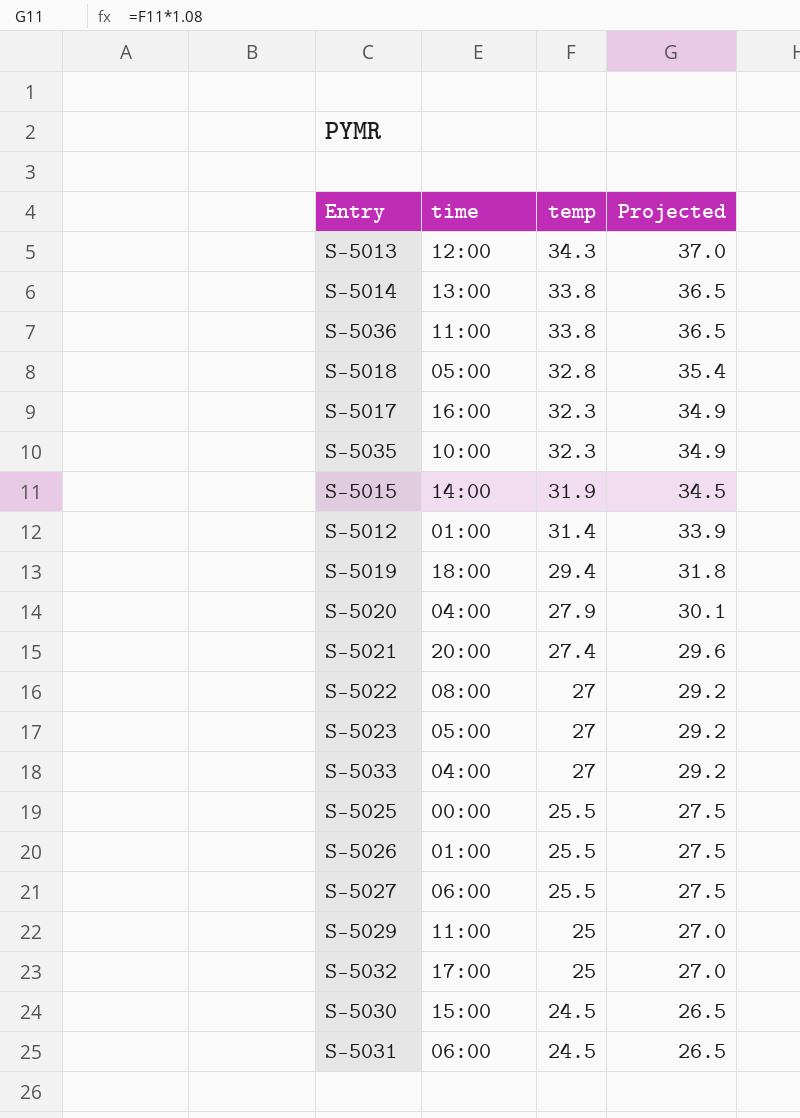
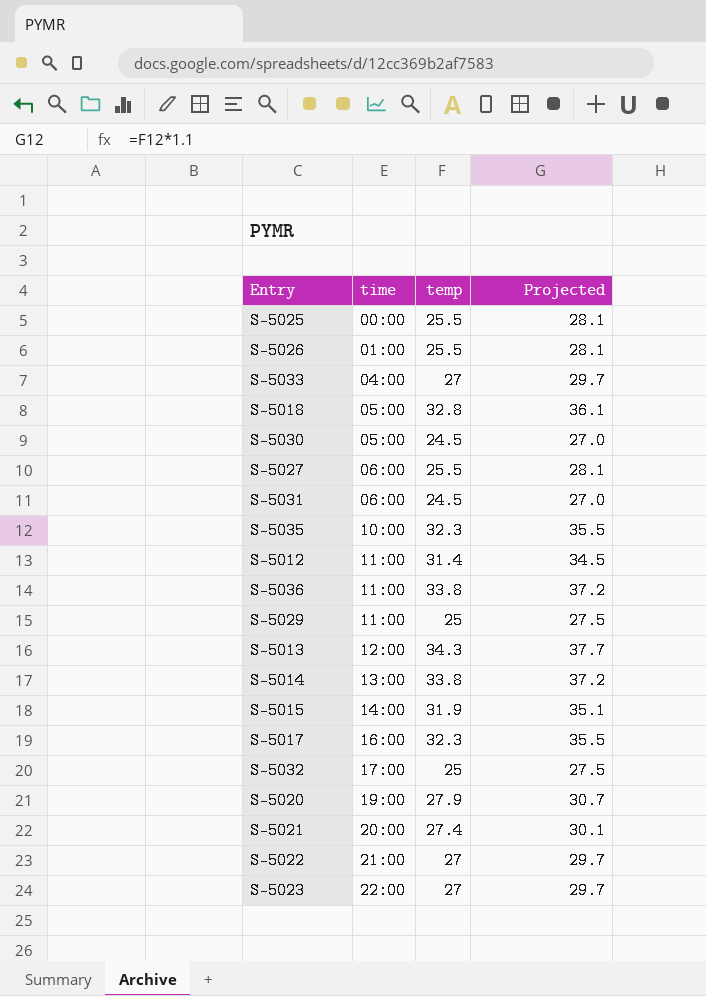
row order: temp descending -> time ascending
column Projected | formula: [temp] * 1.08 -> [temp] * 1.1
row S-5019: 18:00 | 29.4 | 31.8 -> none
S-5030 | time: 15:00 -> 05:00
S-5012 | time: 01:00 -> 11:00
S-5020 | time: 04:00 -> 19:00
S-5022 | time: 08:00 -> 21:00
S-5023 | time: 05:00 -> 22:00

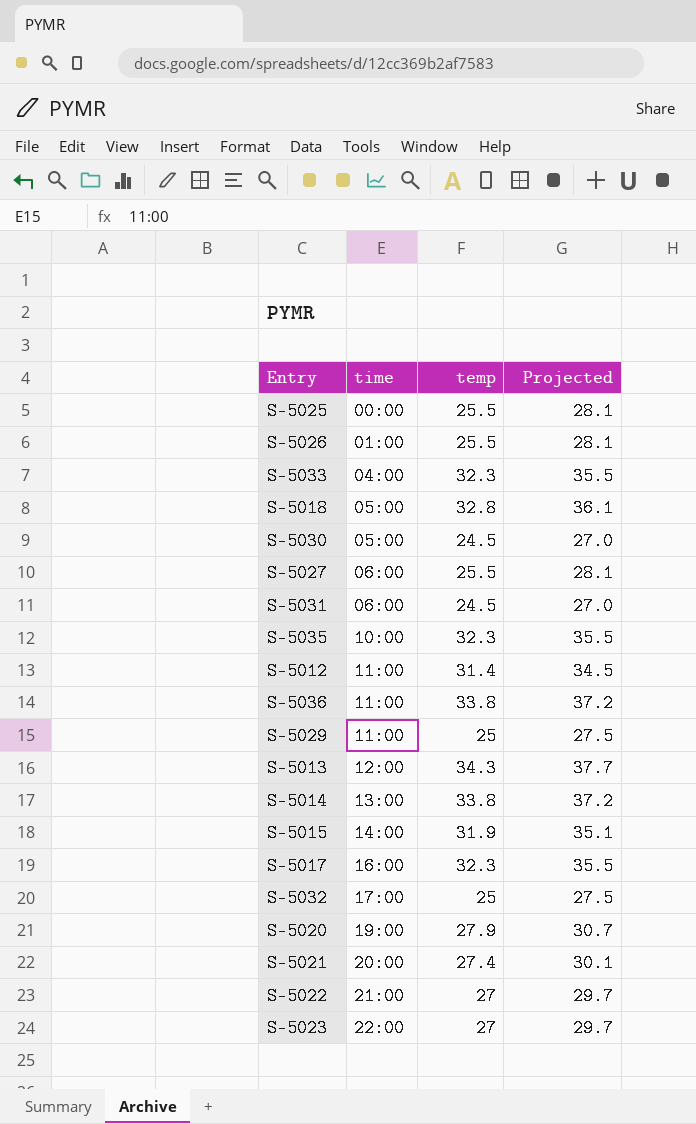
S-5033 | temp: 27 -> 32.3
S-5033 | Projected: 29.7 -> 35.5

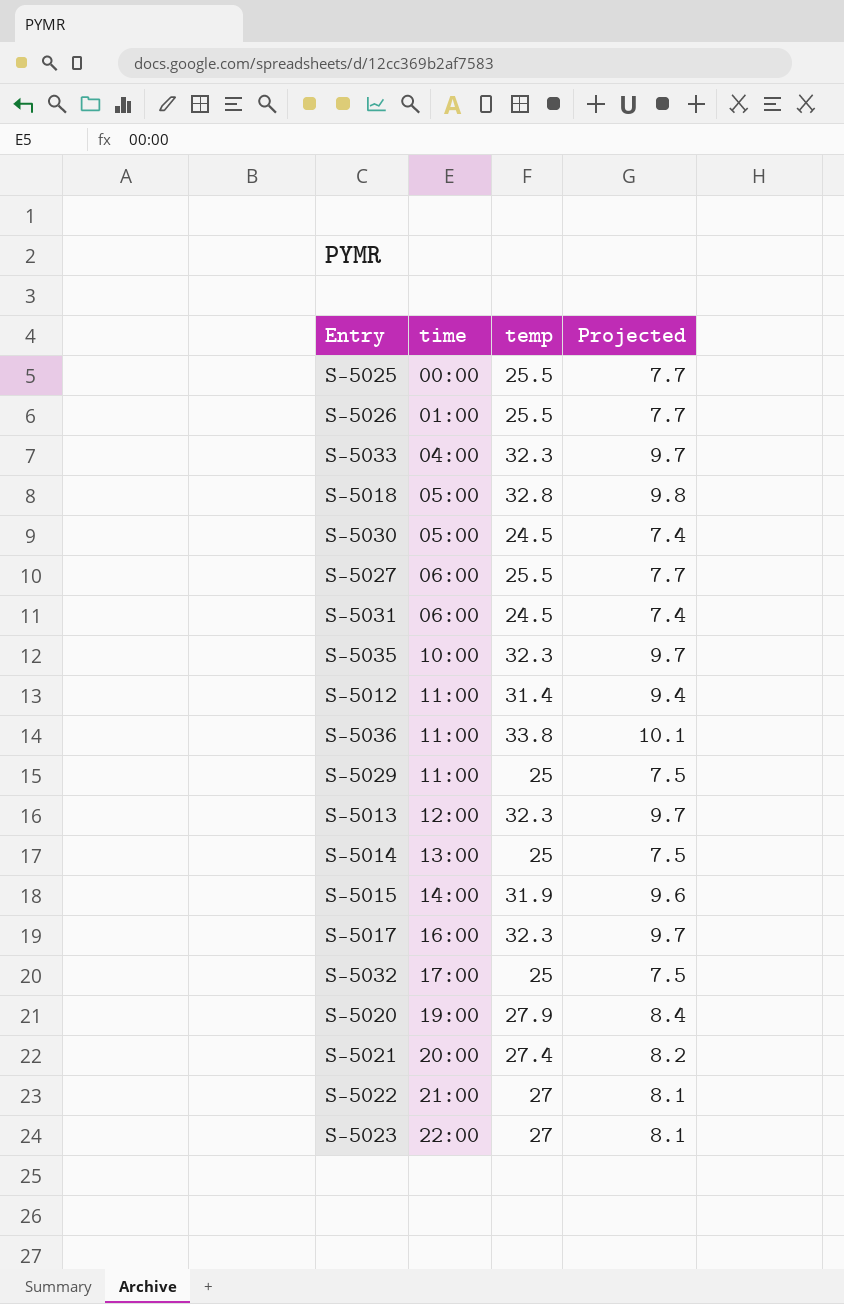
column Projected | formula: [temp] * 1.1 -> [temp] * 0.3
S-5013 | temp: 34.3 -> 32.3
S-5014 | temp: 33.8 -> 25

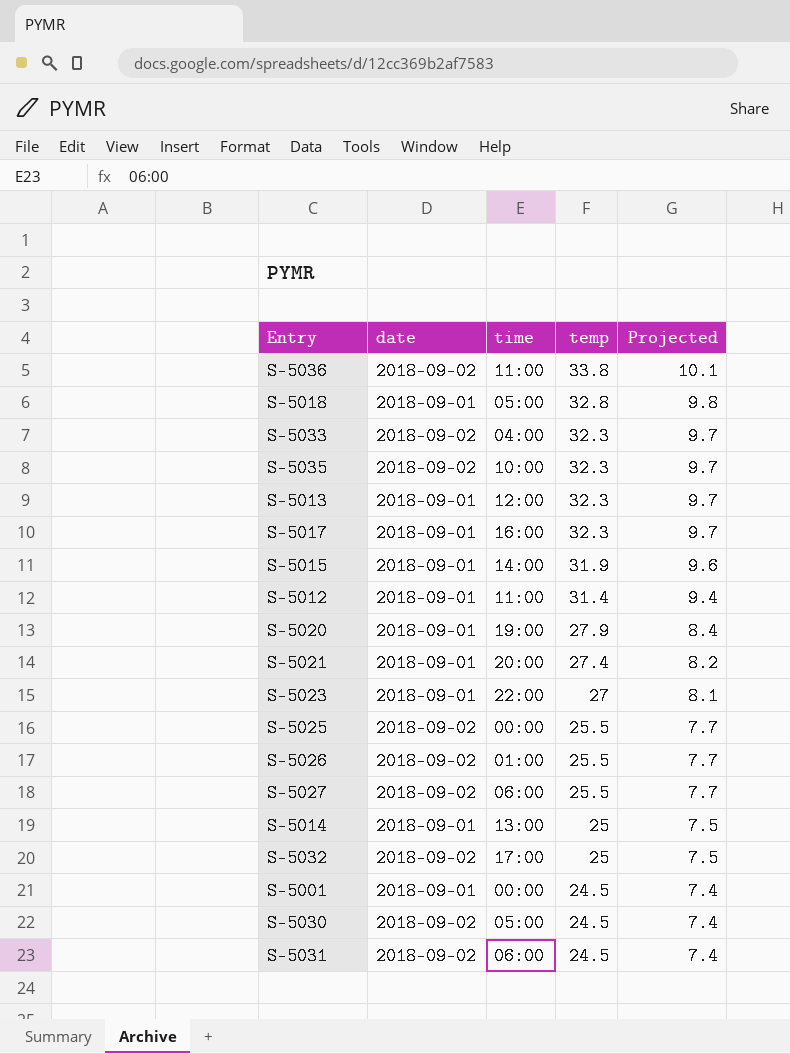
row order: time ascending -> temp descending
column date | position: none -> 2
row S-5029: 11:00 | 25 | 7.5 -> none
row S-5022: 21:00 | 27 | 8.1 -> none
row S-5001: none -> 2018-09-01 | 00:00 | 24.5 | 7.4

